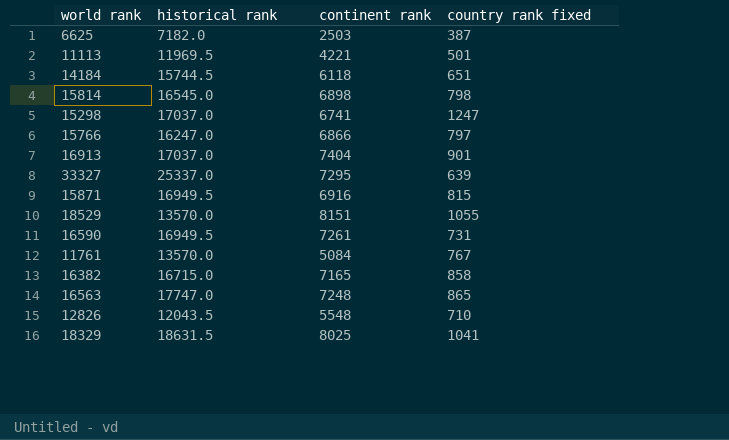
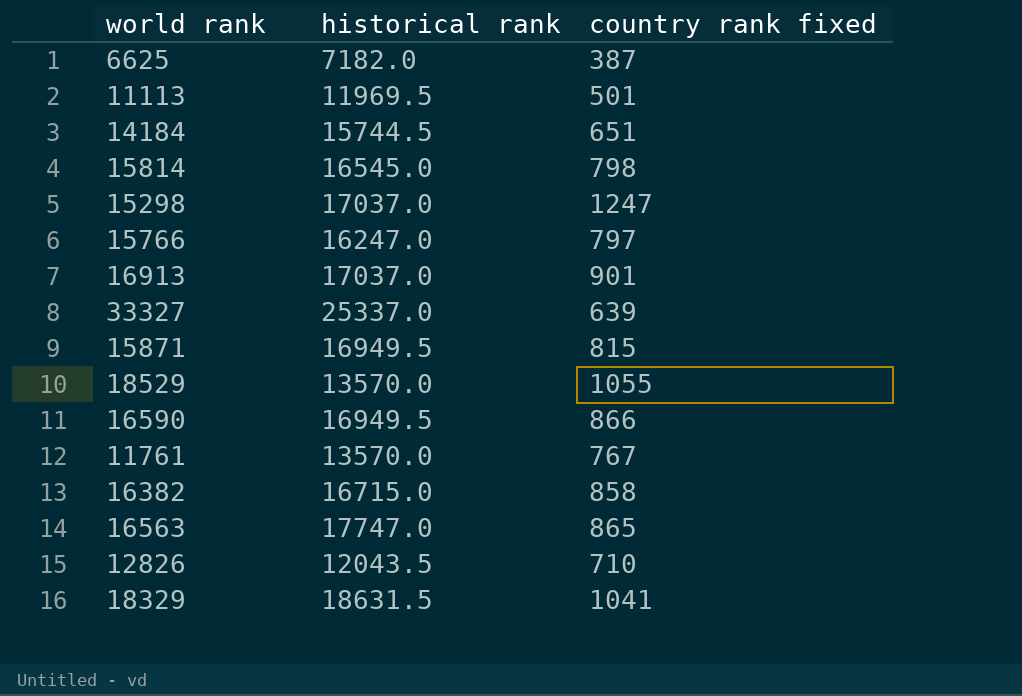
column continent rank | position: 3 -> none
16590 | country rank fixed: 731 -> 866

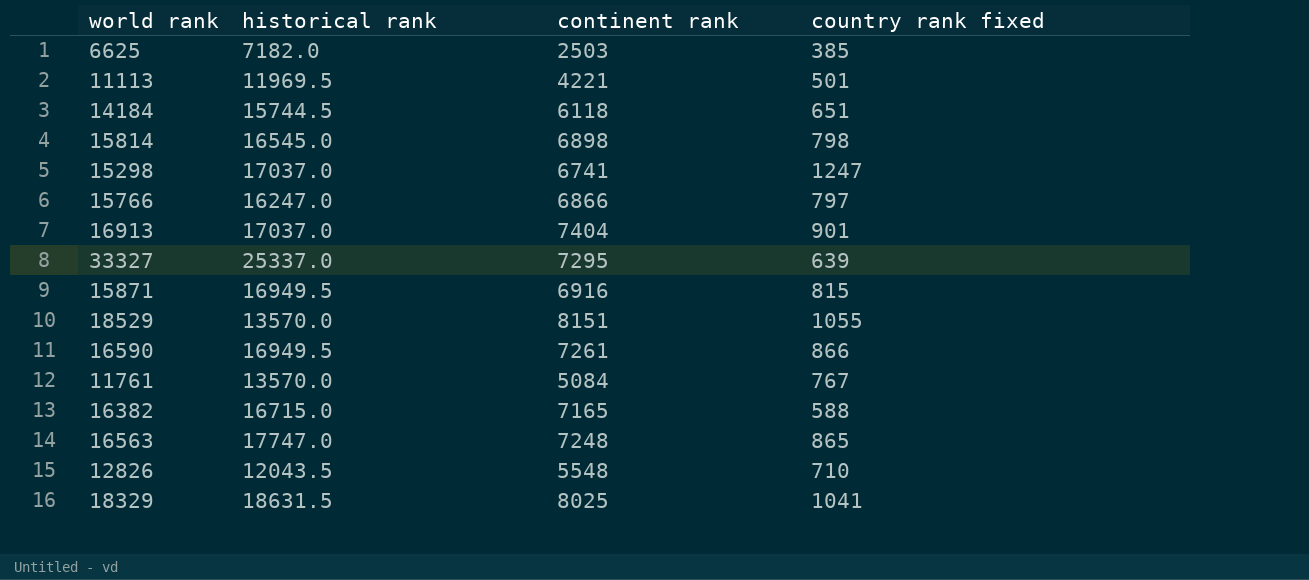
column continent rank | position: none -> 3
6625 | country rank fixed: 387 -> 385
16382 | country rank fixed: 858 -> 588

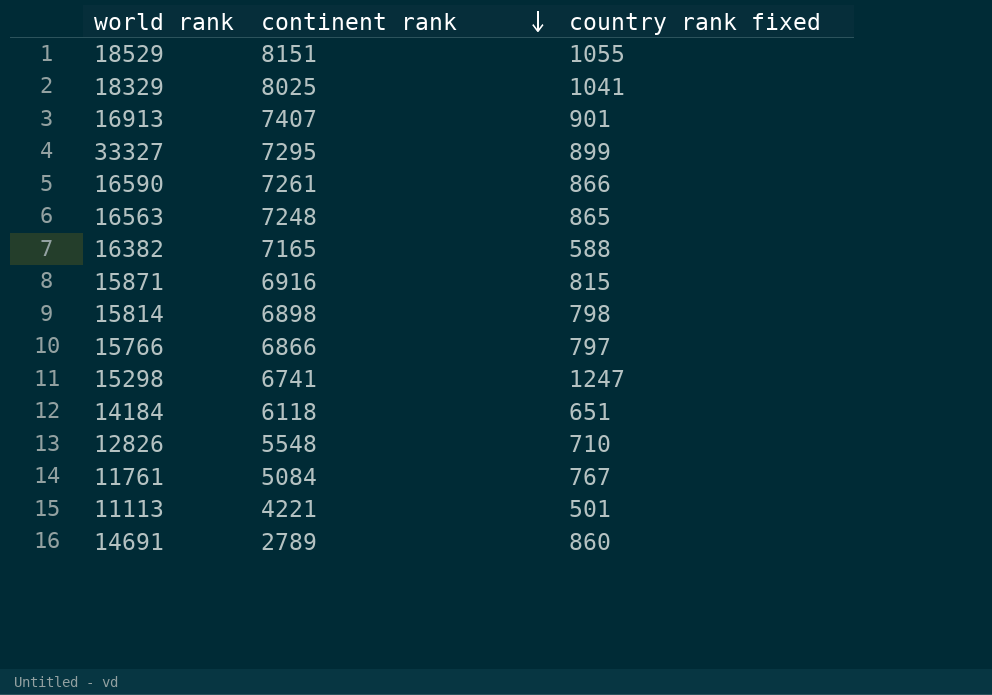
row order: none -> continent rank descending
column historical rank | position: 2 -> none
row 6625: 7182.0 | 2503 | 385 -> none
16913 | continent rank: 7404 -> 7407
33327 | country rank fixed: 639 -> 899
row 14691: none -> 2789 | 860

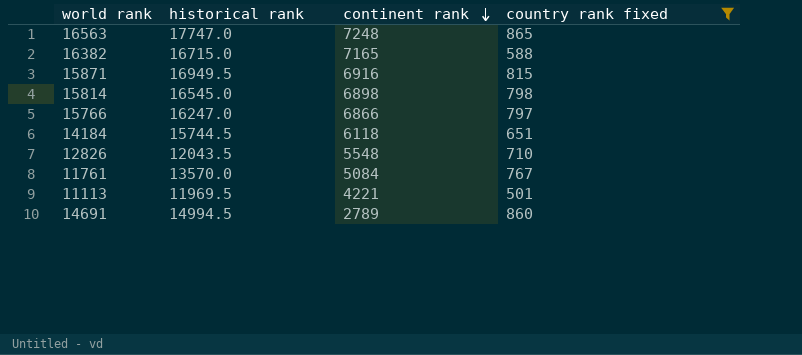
filter: none -> country rank fixed <= 865
column historical rank | position: none -> 2

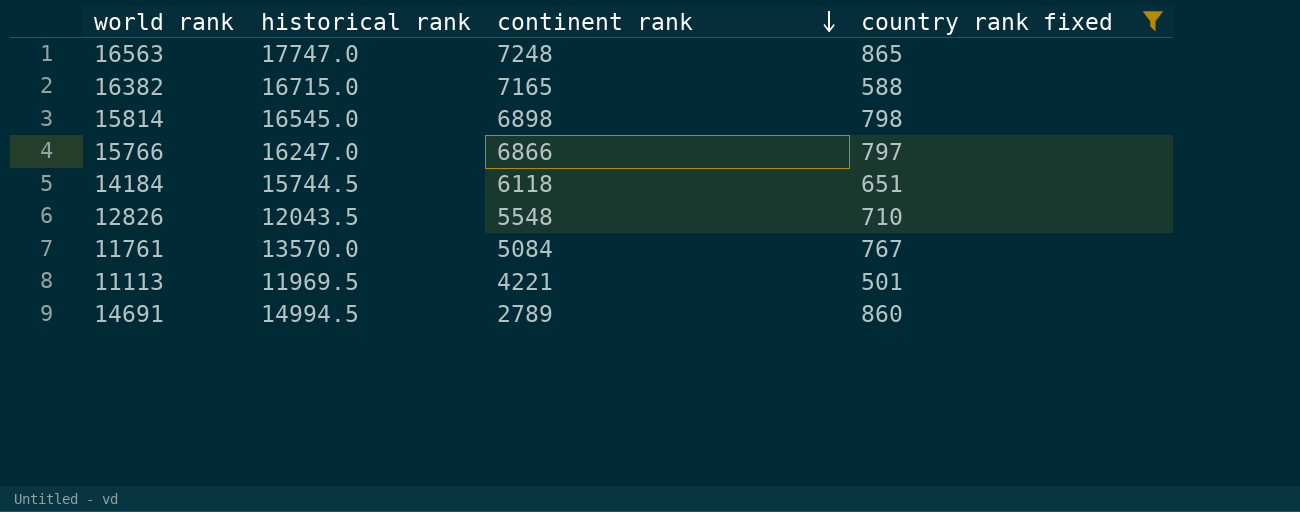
row 15871: 16949.5 | 6916 | 815 -> none

